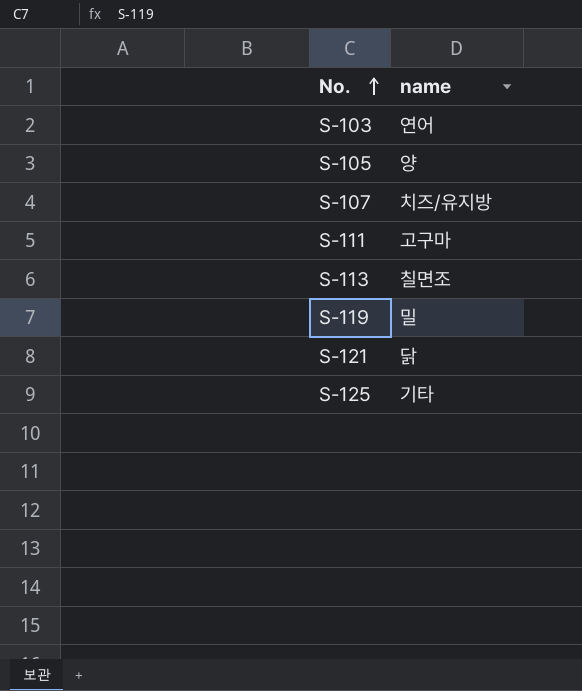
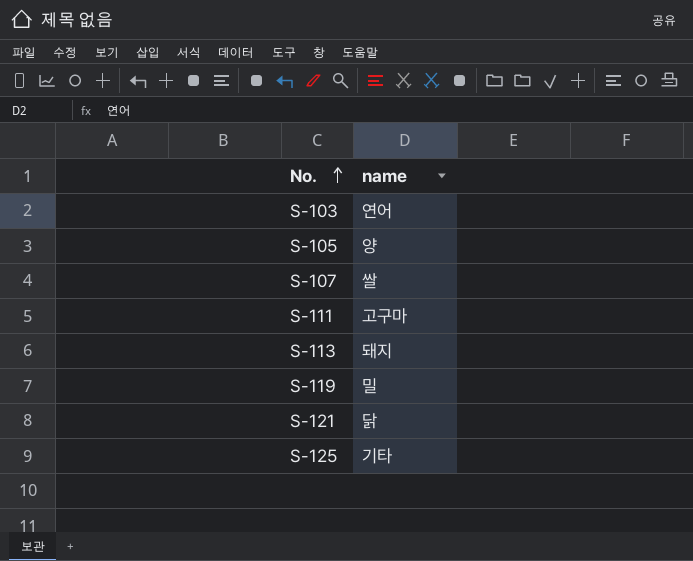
S-107 | name: 치즈/유지방 -> 쌀
S-113 | name: 칠면조 -> 돼지

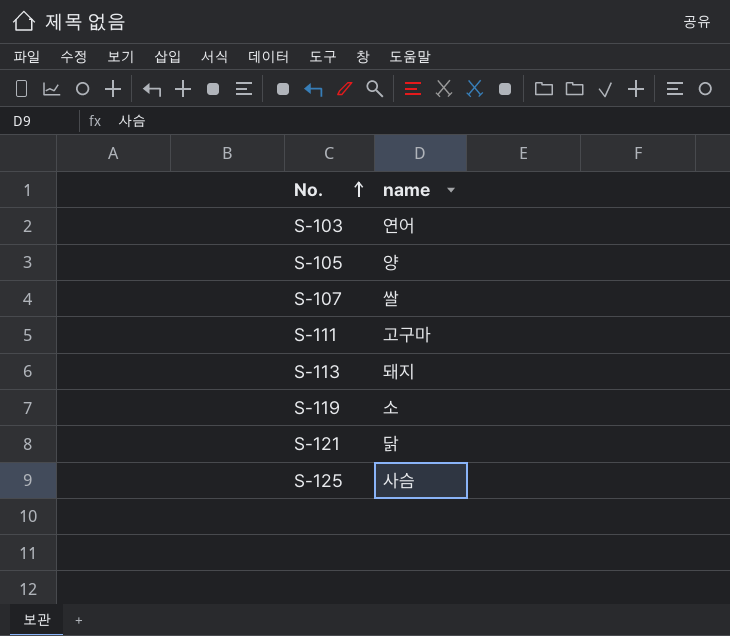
S-119 | name: 밀 -> 소
S-125 | name: 기타 -> 사슴

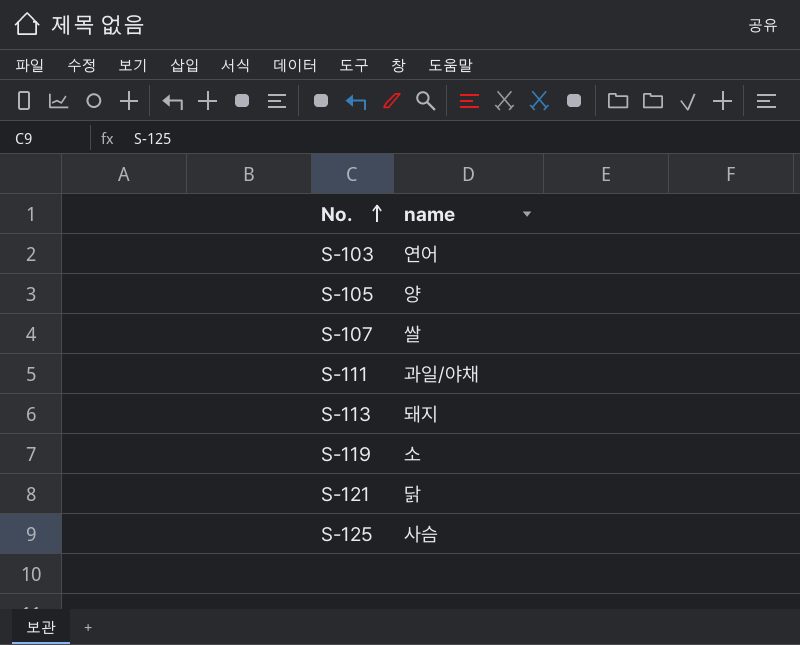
S-111 | name: 고구마 -> 과일/야채

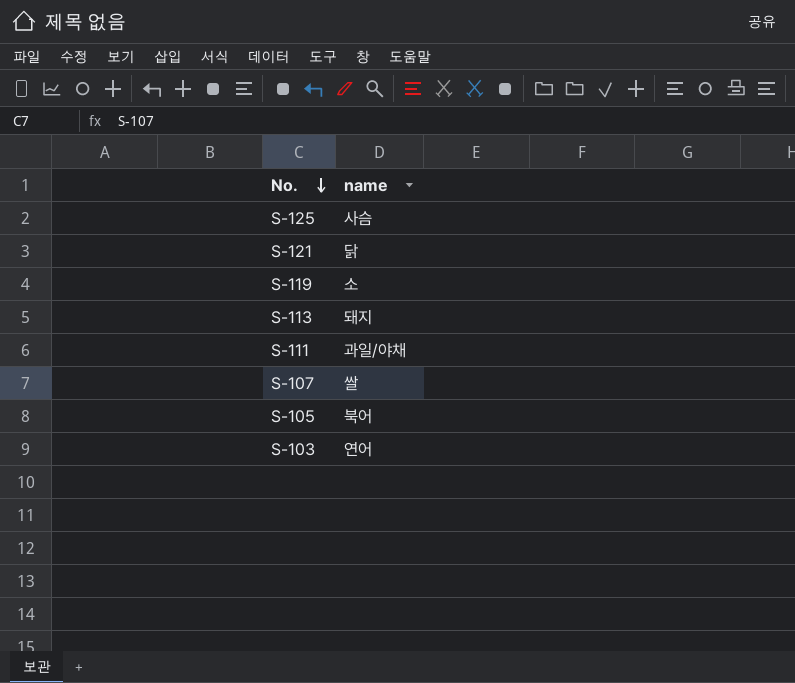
row order: No. ascending -> No. descending
S-105 | name: 양 -> 북어

